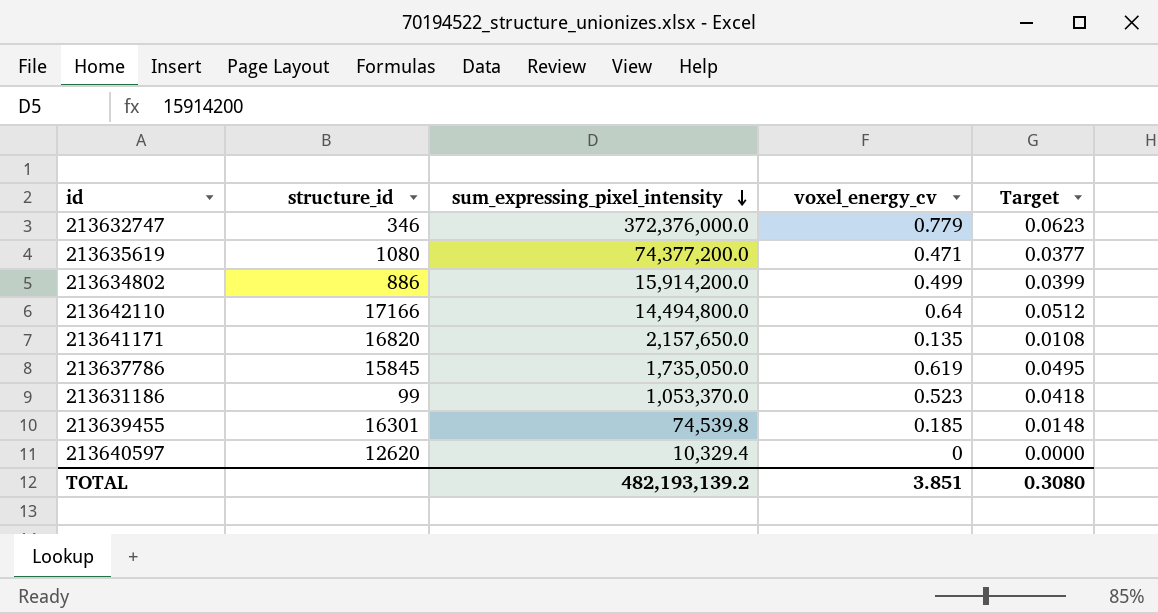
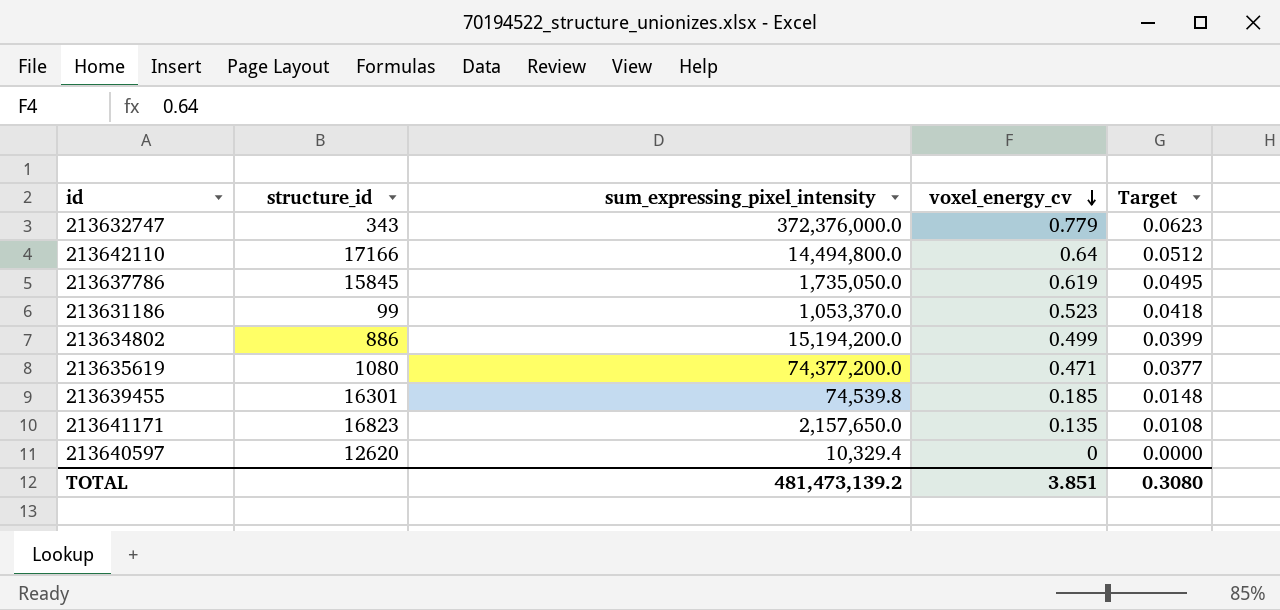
row order: sum_expressing_pixel_intensity descending -> voxel_energy_cv descending
213632747 | structure_id: 346 -> 343
213634802 | sum_expressing_pixel_intensity: 15,914,200.0 -> 15,194,200.0
213641171 | structure_id: 16820 -> 16823
TOTAL | sum_expressing_pixel_intensity: 482,193,139.2 -> 481,473,139.2

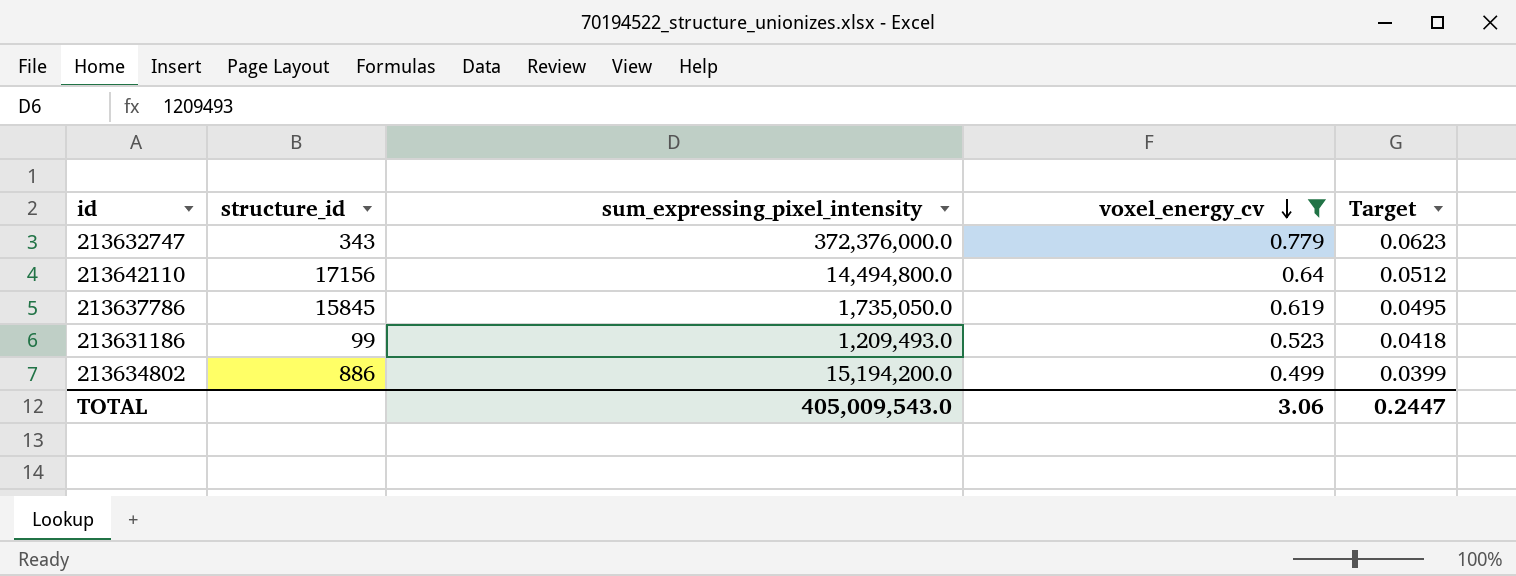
filter: none -> voxel_energy_cv >= 0.499
213642110 | structure_id: 17166 -> 17156
213631186 | sum_expressing_pixel_intensity: 1,053,370.0 -> 1,209,493.0
TOTAL | sum_expressing_pixel_intensity: 481,473,139.2 -> 405,009,543.0
TOTAL | voxel_energy_cv: 3.851 -> 3.06
TOTAL | Target: 0.3080 -> 0.2447

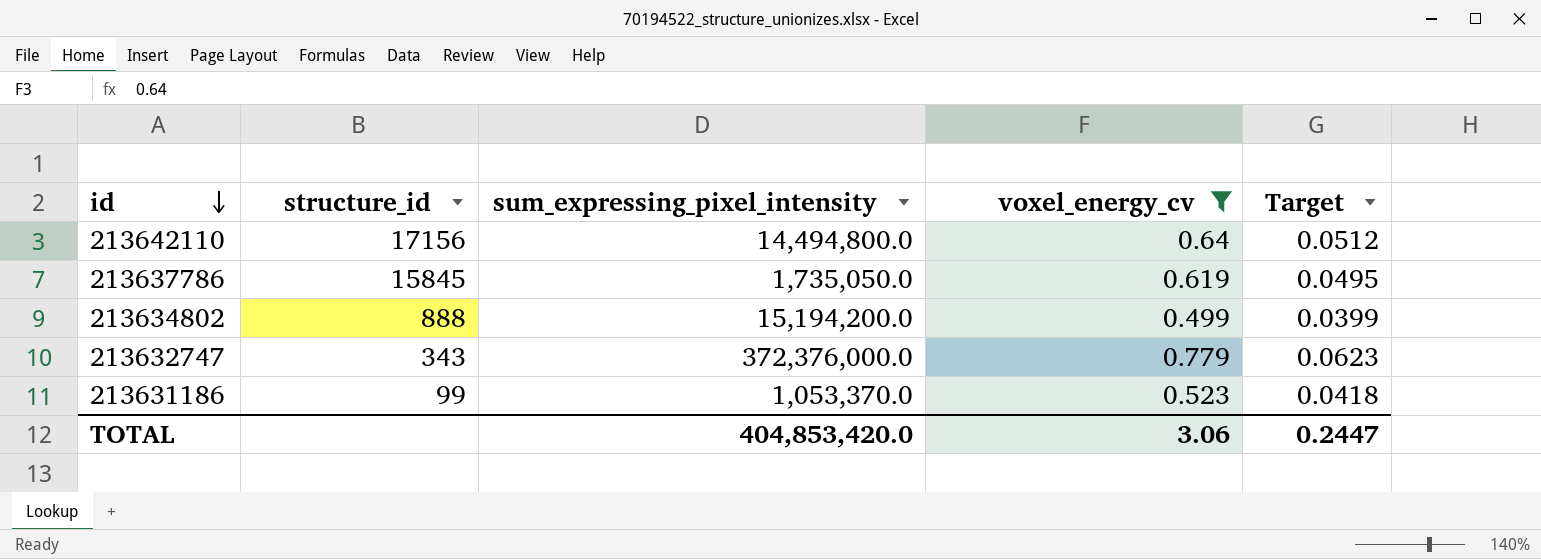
row order: voxel_energy_cv descending -> id descending
213634802 | structure_id: 886 -> 888
213631186 | sum_expressing_pixel_intensity: 1,209,493.0 -> 1,053,370.0
TOTAL | sum_expressing_pixel_intensity: 405,009,543.0 -> 404,853,420.0

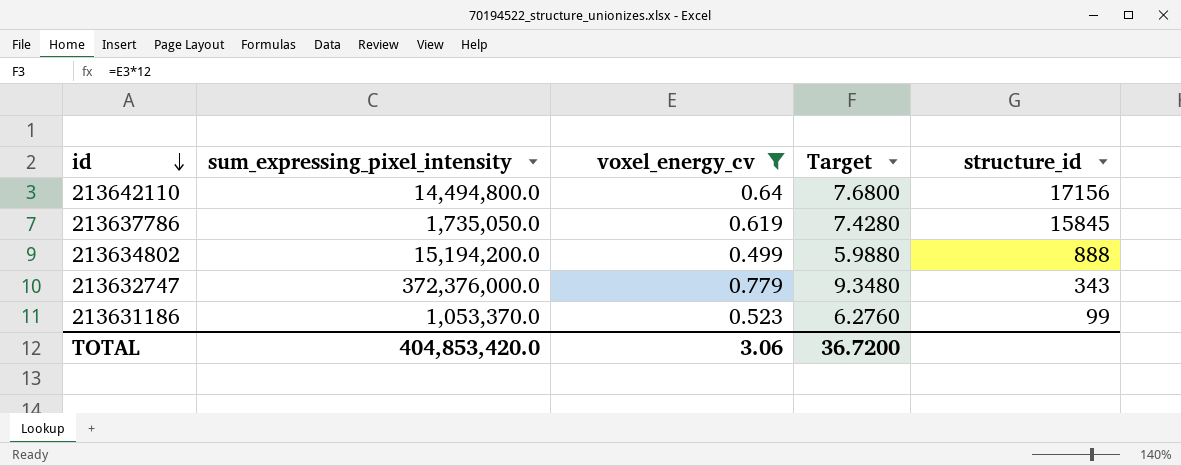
column Target | formula: [voxel_energy_cv] * 0.08 -> [voxel_energy_cv] * 12
column structure_id | position: 2 -> 5
TOTAL | Target: 0.2447 -> 36.7200

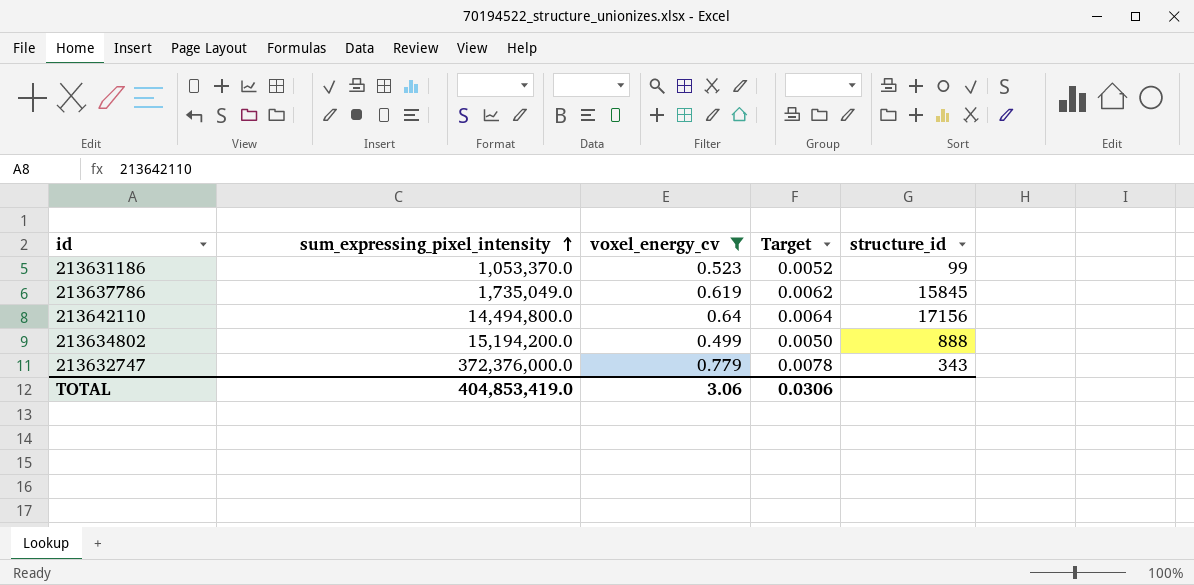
row order: id descending -> sum_expressing_pixel_intensity ascending
column Target | formula: [voxel_energy_cv] * 12 -> [voxel_energy_cv] * 0.01
213637786 | sum_expressing_pixel_intensity: 1,735,050.0 -> 1,735,049.0
TOTAL | sum_expressing_pixel_intensity: 404,853,420.0 -> 404,853,419.0
TOTAL | Target: 36.7200 -> 0.0306

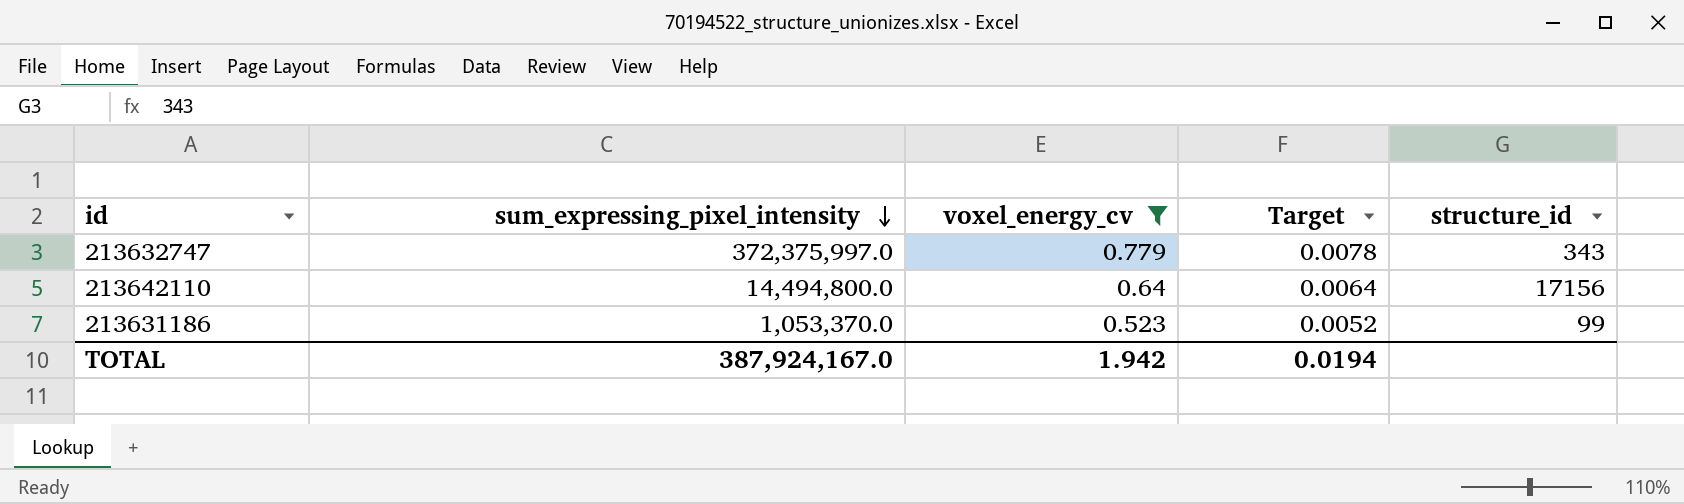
row order: sum_expressing_pixel_intensity ascending -> sum_expressing_pixel_intensity descending
row 213637786: 1,735,049.0 | 0.619 | 0.0062 | 15845 -> none
row 213634802: 15,194,200.0 | 0.499 | 0.0050 | 888 -> none
213632747 | sum_expressing_pixel_intensity: 372,376,000.0 -> 372,375,997.0
TOTAL | sum_expressing_pixel_intensity: 404,853,419.0 -> 387,924,167.0
TOTAL | voxel_energy_cv: 3.06 -> 1.942
TOTAL | Target: 0.0306 -> 0.0194

